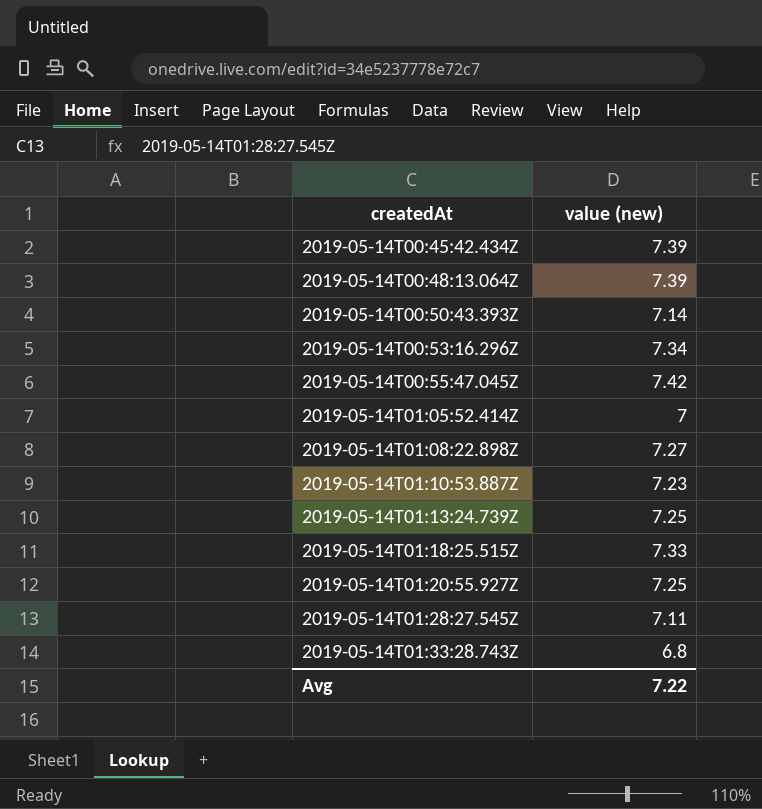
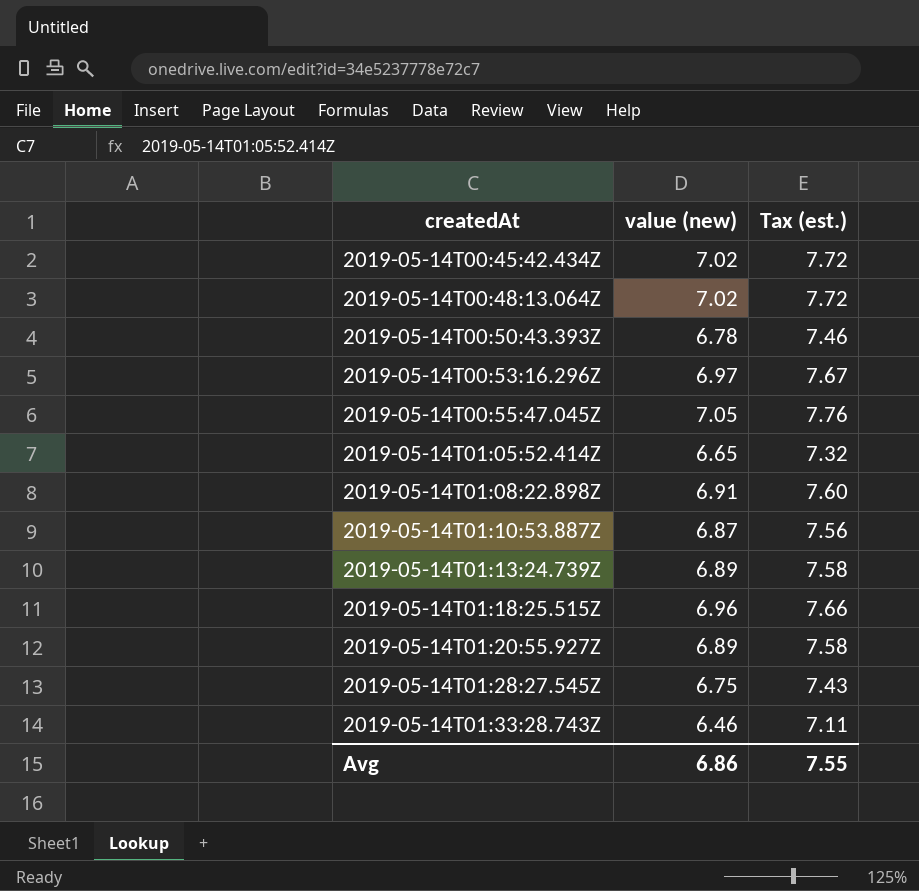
column Tax (est.) | formula: none -> [value (new)] * 1.1
2019-05-14T00:45:42.434Z | value (new): 7.39 -> 7.02
2019-05-14T00:48:13.064Z | value (new): 7.39 -> 7.02
2019-05-14T00:50:43.393Z | value (new): 7.14 -> 6.78
2019-05-14T00:53:16.296Z | value (new): 7.34 -> 6.97
2019-05-14T00:55:47.045Z | value (new): 7.42 -> 7.05
2019-05-14T01:05:52.414Z | value (new): 7 -> 6.65
2019-05-14T01:08:22.898Z | value (new): 7.27 -> 6.91
2019-05-14T01:10:53.887Z | value (new): 7.23 -> 6.87
2019-05-14T01:13:24.739Z | value (new): 7.25 -> 6.89
2019-05-14T01:18:25.515Z | value (new): 7.33 -> 6.96
2019-05-14T01:20:55.927Z | value (new): 7.25 -> 6.89
2019-05-14T01:28:27.545Z | value (new): 7.11 -> 6.75
2019-05-14T01:33:28.743Z | value (new): 6.8 -> 6.46
Avg | value (new): 7.22 -> 6.86

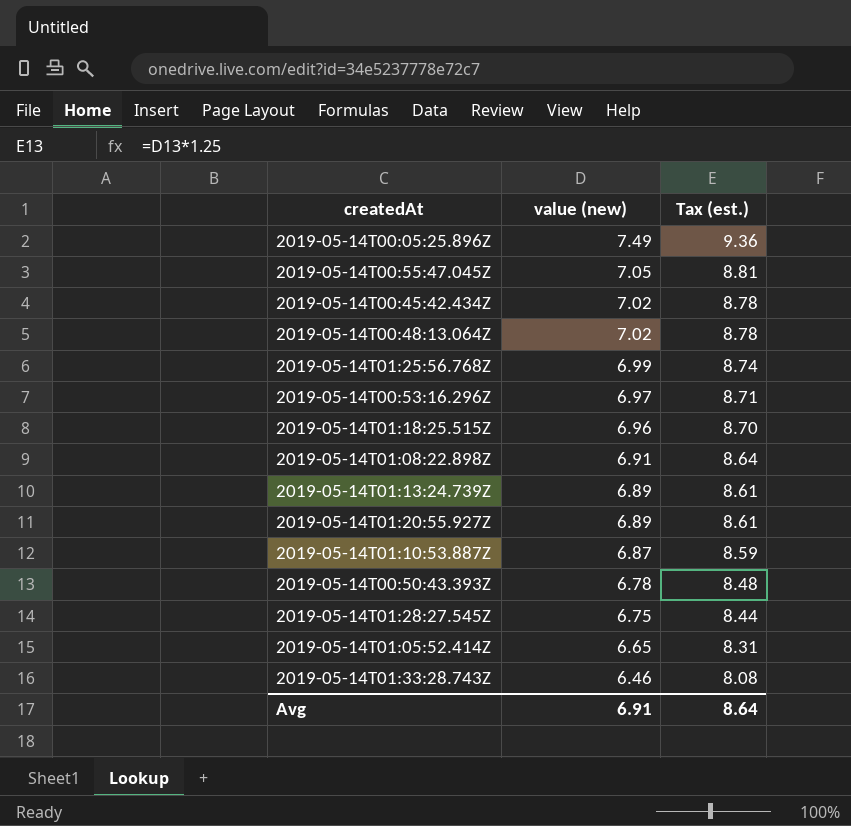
row order: createdAt ascending -> value (new) descending
column Tax (est.) | formula: [value (new)] * 1.1 -> [value (new)] * 1.25
row 2019-05-14T00:05:25.896Z: none -> 7.49 | 9.36
row 2019-05-14T01:25:56.768Z: none -> 6.99 | 8.74
Avg | value (new): 6.86 -> 6.91
Avg | Tax (est.): 7.55 -> 8.64

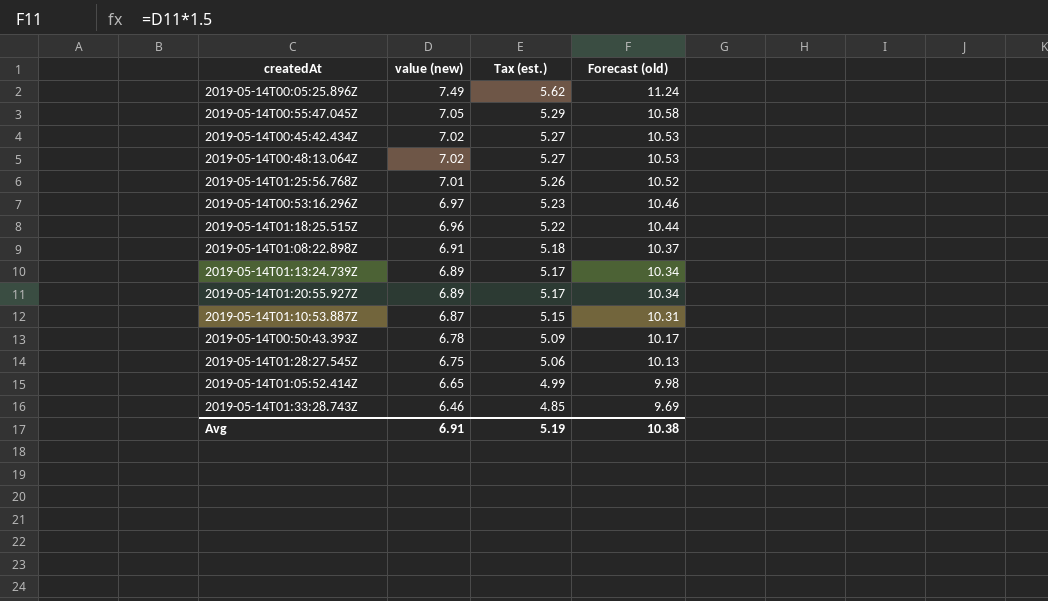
column Tax (est.) | formula: [value (new)] * 1.25 -> [value (new)] * 0.75
column Forecast (old) | formula: none -> [value (new)] * 1.5
2019-05-14T01:25:56.768Z | value (new): 6.99 -> 7.01
Avg | Tax (est.): 8.64 -> 5.19

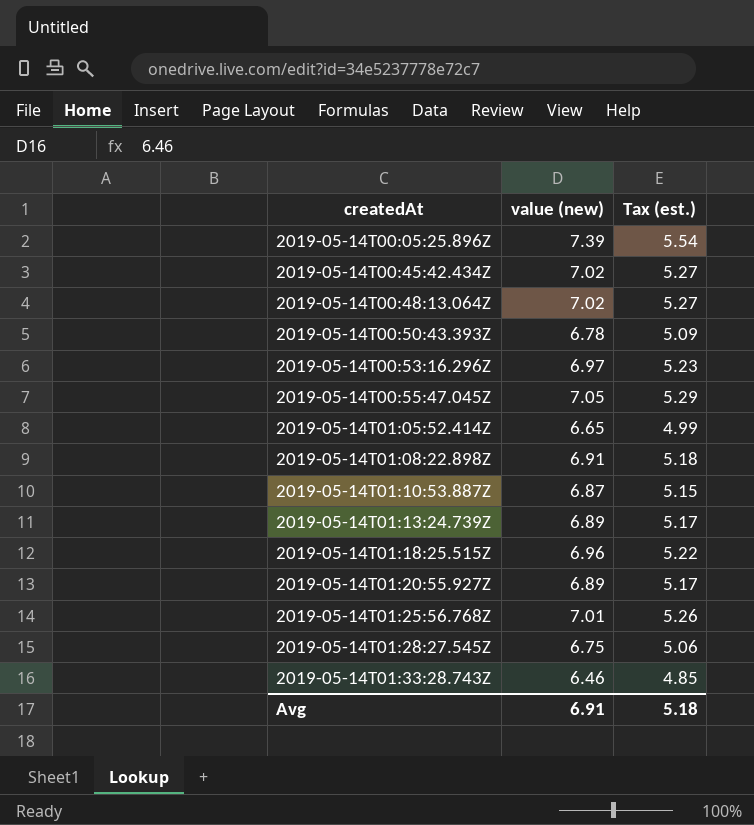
row order: value (new) descending -> createdAt ascending
column Forecast (old) | formula: [value (new)] * 1.5 -> none
2019-05-14T00:05:25.896Z | value (new): 7.49 -> 7.39
2019-05-14T00:05:25.896Z | Tax (est.): 5.62 -> 5.54
Avg | Tax (est.): 5.19 -> 5.18

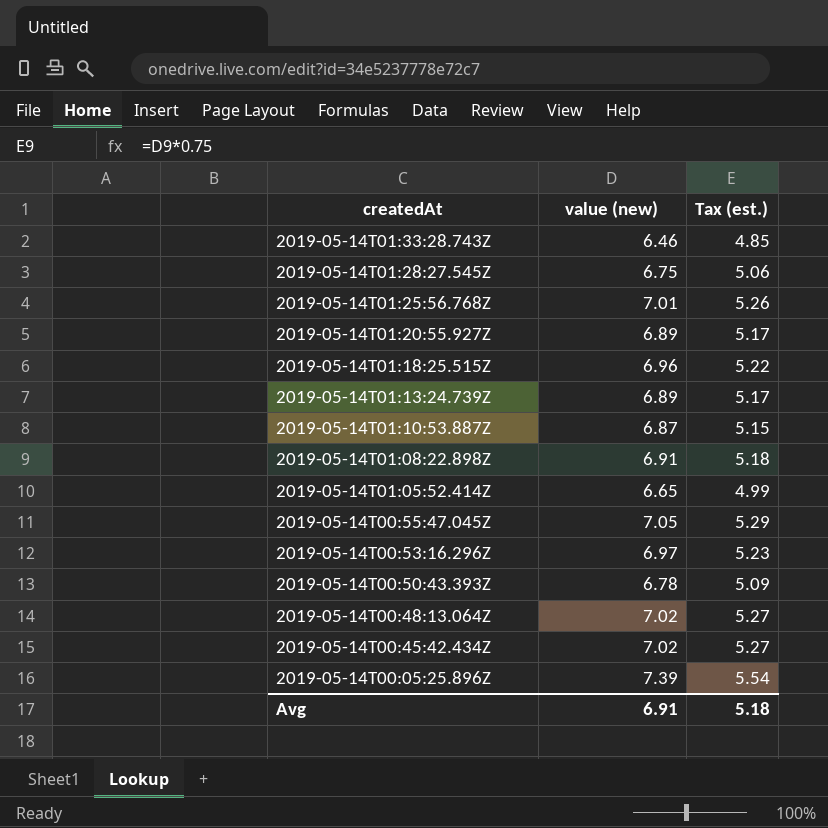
row order: createdAt ascending -> createdAt descending

